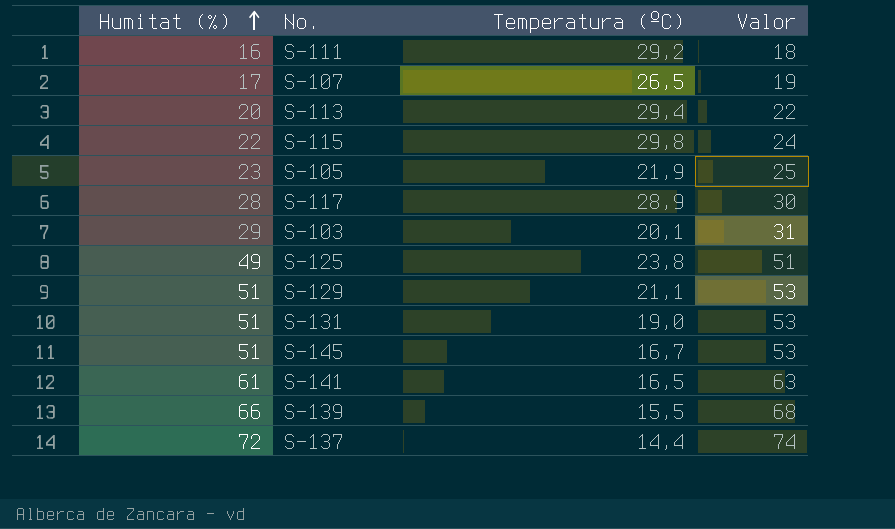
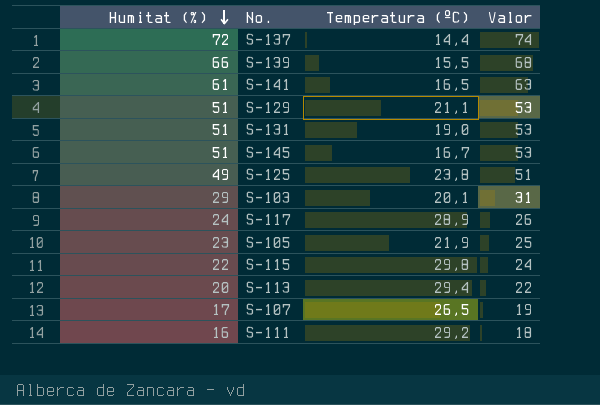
row order: Humitat (%) ascending -> Humitat (%) descending
S-117 | Humitat (%): 28 -> 24
S-117 | Valor: 30 -> 26

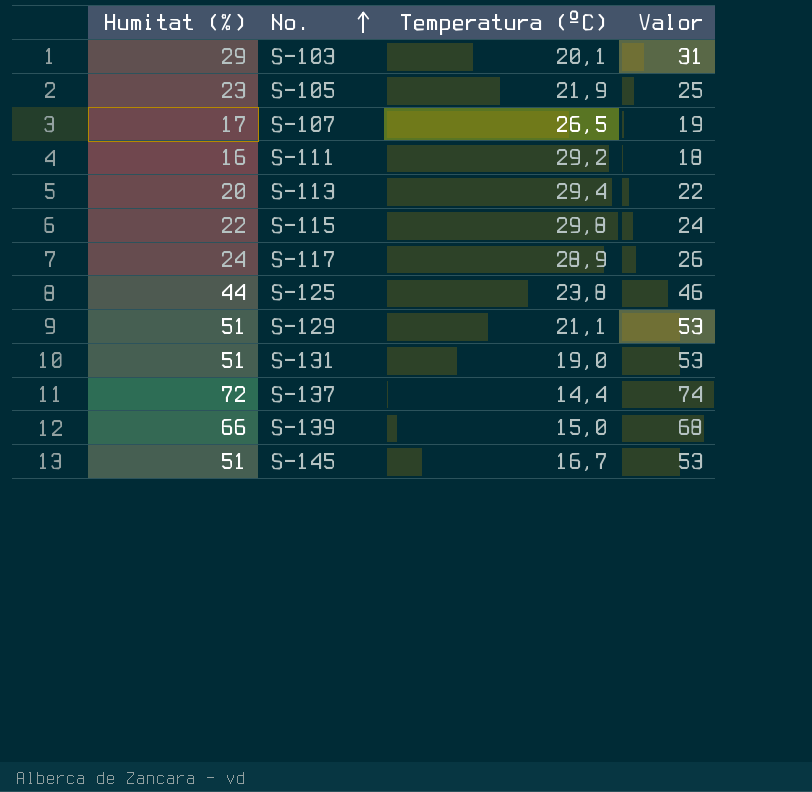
row order: Humitat (%) descending -> No. ascending
row S-141: 61 | 16,5 | 63 -> none
S-125 | Humitat (%): 49 -> 44
S-125 | Valor: 51 -> 46
S-139 | Temperatura (ºC): 15,5 -> 15,0

